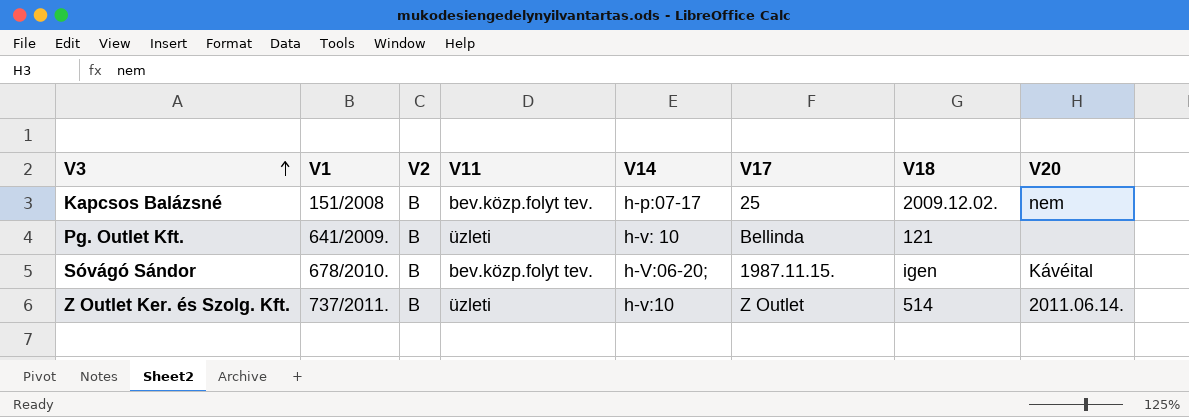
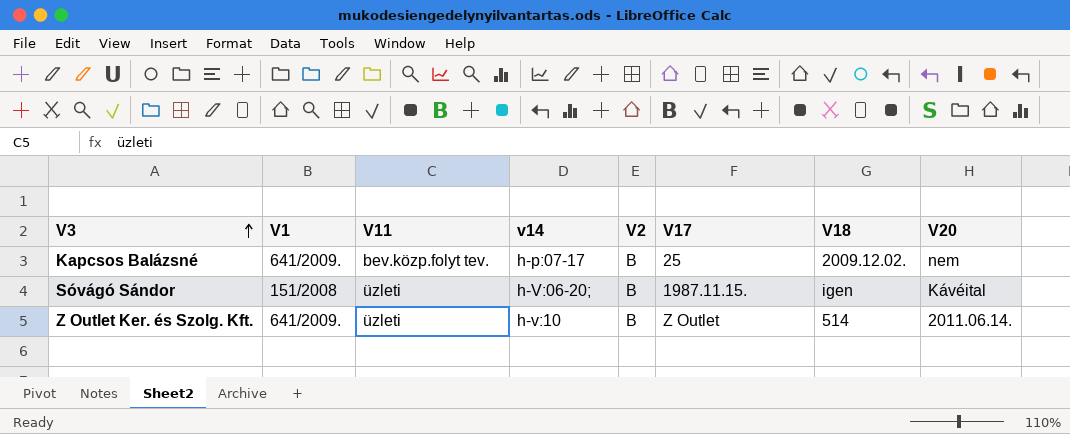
column name: V14 -> v14
column V2 | position: 3 -> 5
row Pg. Outlet Kft.: 641/2009. | B | üzleti | h-v: 10 | Bellinda | 121 | none -> none
Kapcsos Balázsné | V1: 151/2008 -> 641/2009.
Sóvágó Sándor | V1: 678/2010. -> 151/2008
Sóvágó Sándor | V11: bev.közp.folyt tev. -> üzleti
Z Outlet Ker. és Szolg. Kft. | V1: 737/2011. -> 641/2009.

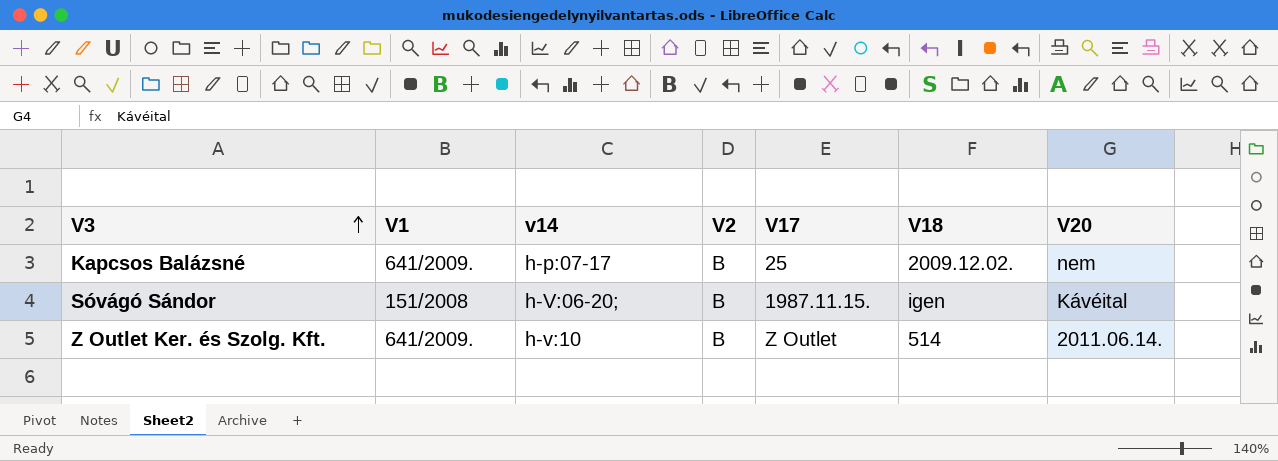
column V11 | position: 3 -> none

